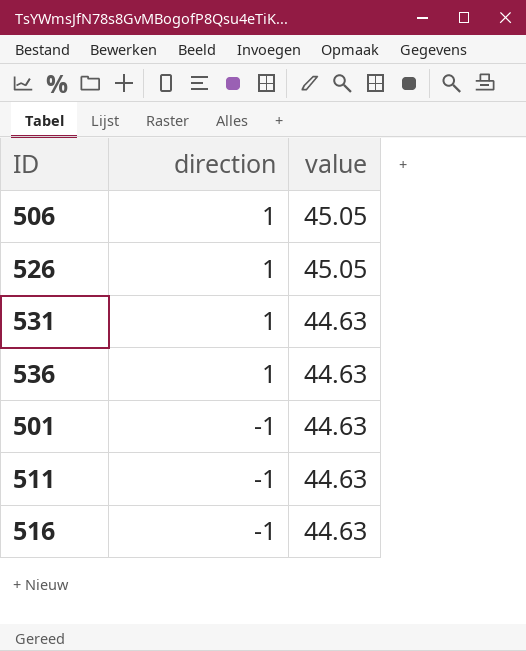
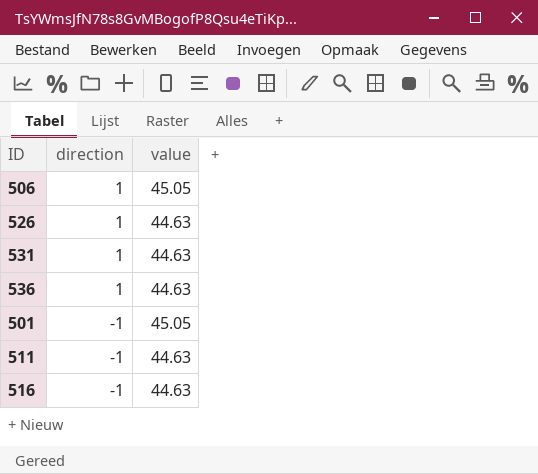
526 | value: 45.05 -> 44.63
501 | value: 44.63 -> 45.05

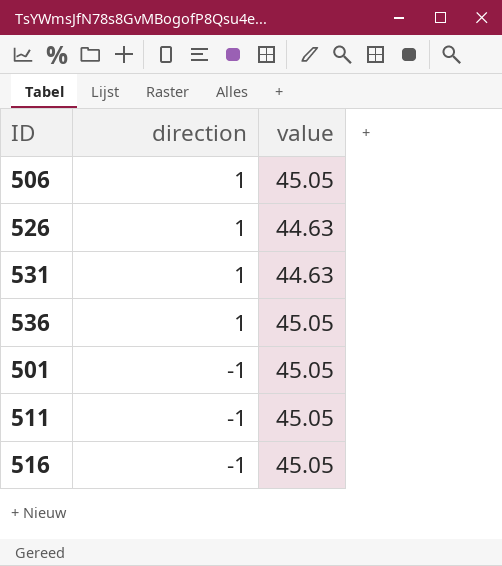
536 | value: 44.63 -> 45.05
511 | value: 44.63 -> 45.05
516 | value: 44.63 -> 45.05

